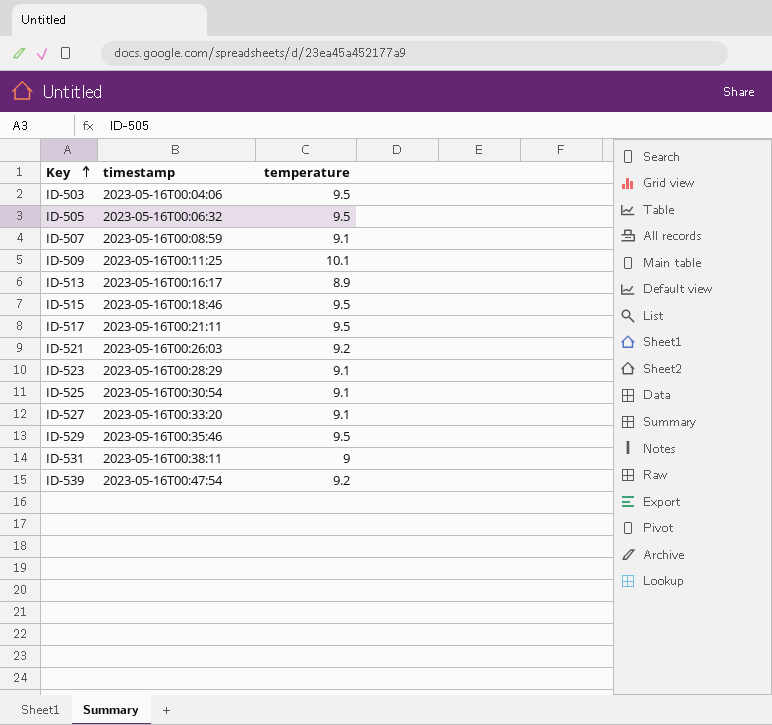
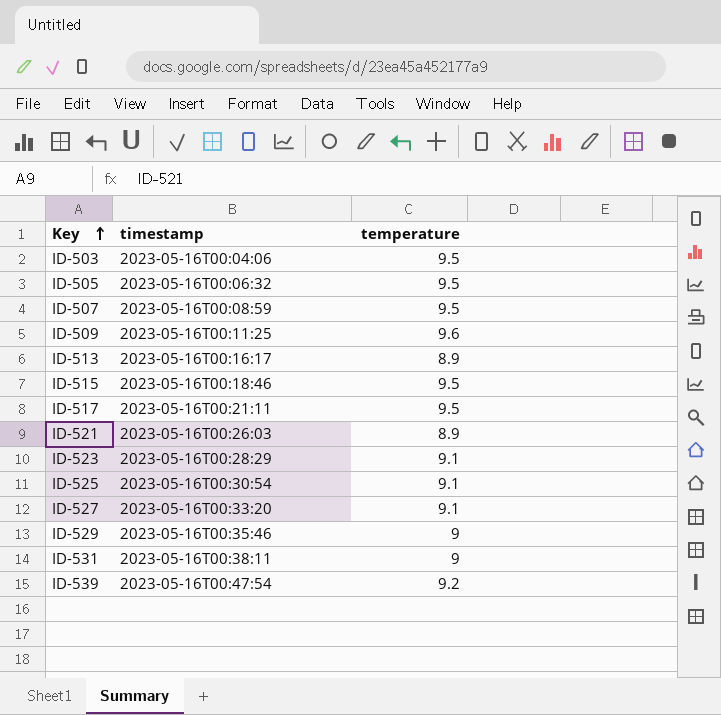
ID-507 | temperature: 9.1 -> 9.5
ID-509 | temperature: 10.1 -> 9.6
ID-521 | temperature: 9.2 -> 8.9
ID-529 | temperature: 9.5 -> 9

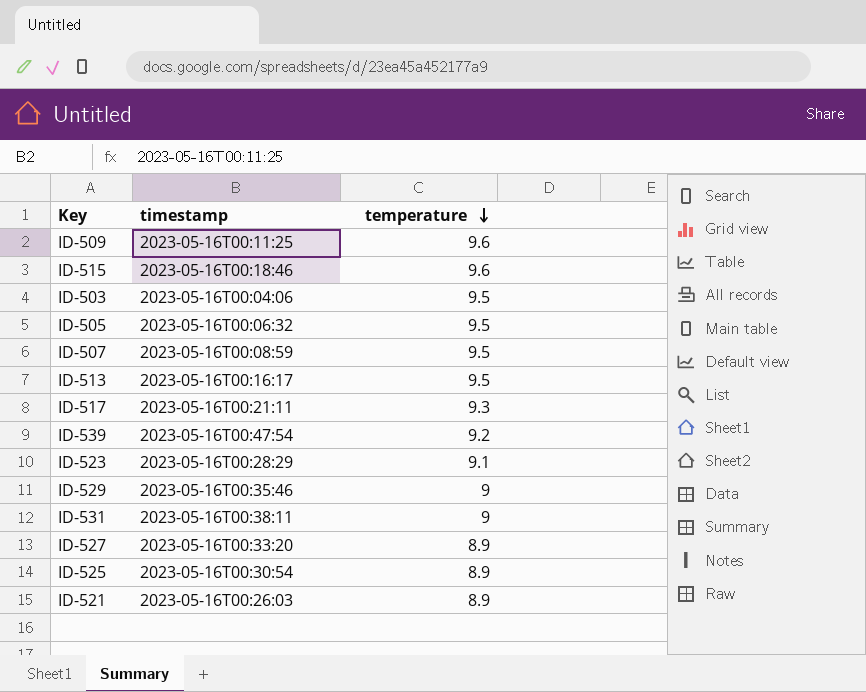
row order: Key ascending -> temperature descending
ID-515 | temperature: 9.5 -> 9.6
ID-513 | temperature: 8.9 -> 9.5
ID-517 | temperature: 9.5 -> 9.3
ID-527 | temperature: 9.1 -> 8.9
ID-525 | temperature: 9.1 -> 8.9

